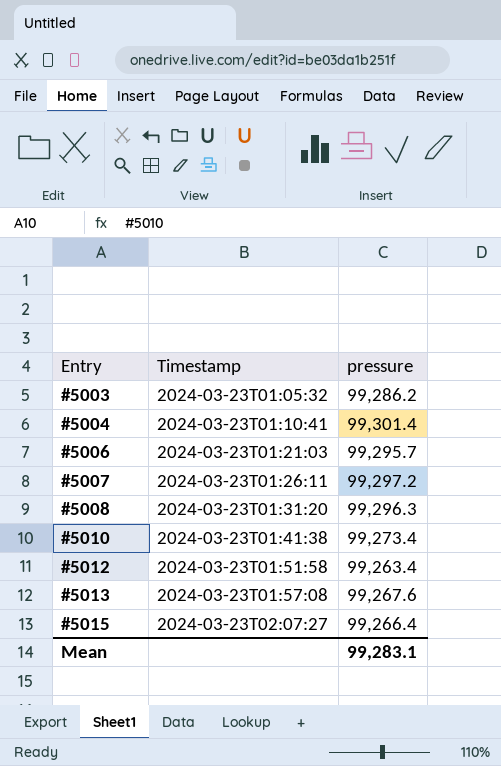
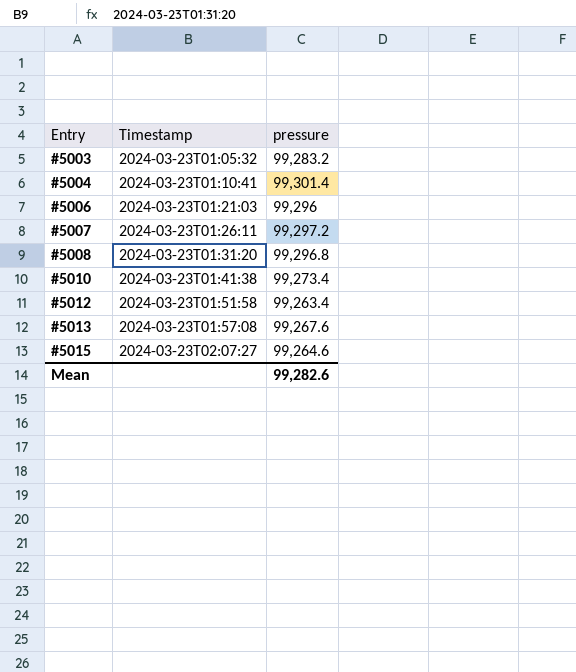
#5003 | pressure: 99,286.2 -> 99,283.2
#5006 | pressure: 99,295.7 -> 99,296
#5008 | pressure: 99,296.3 -> 99,296.8
#5015 | pressure: 99,266.4 -> 99,264.6
Mean | pressure: 99,283.1 -> 99,282.6

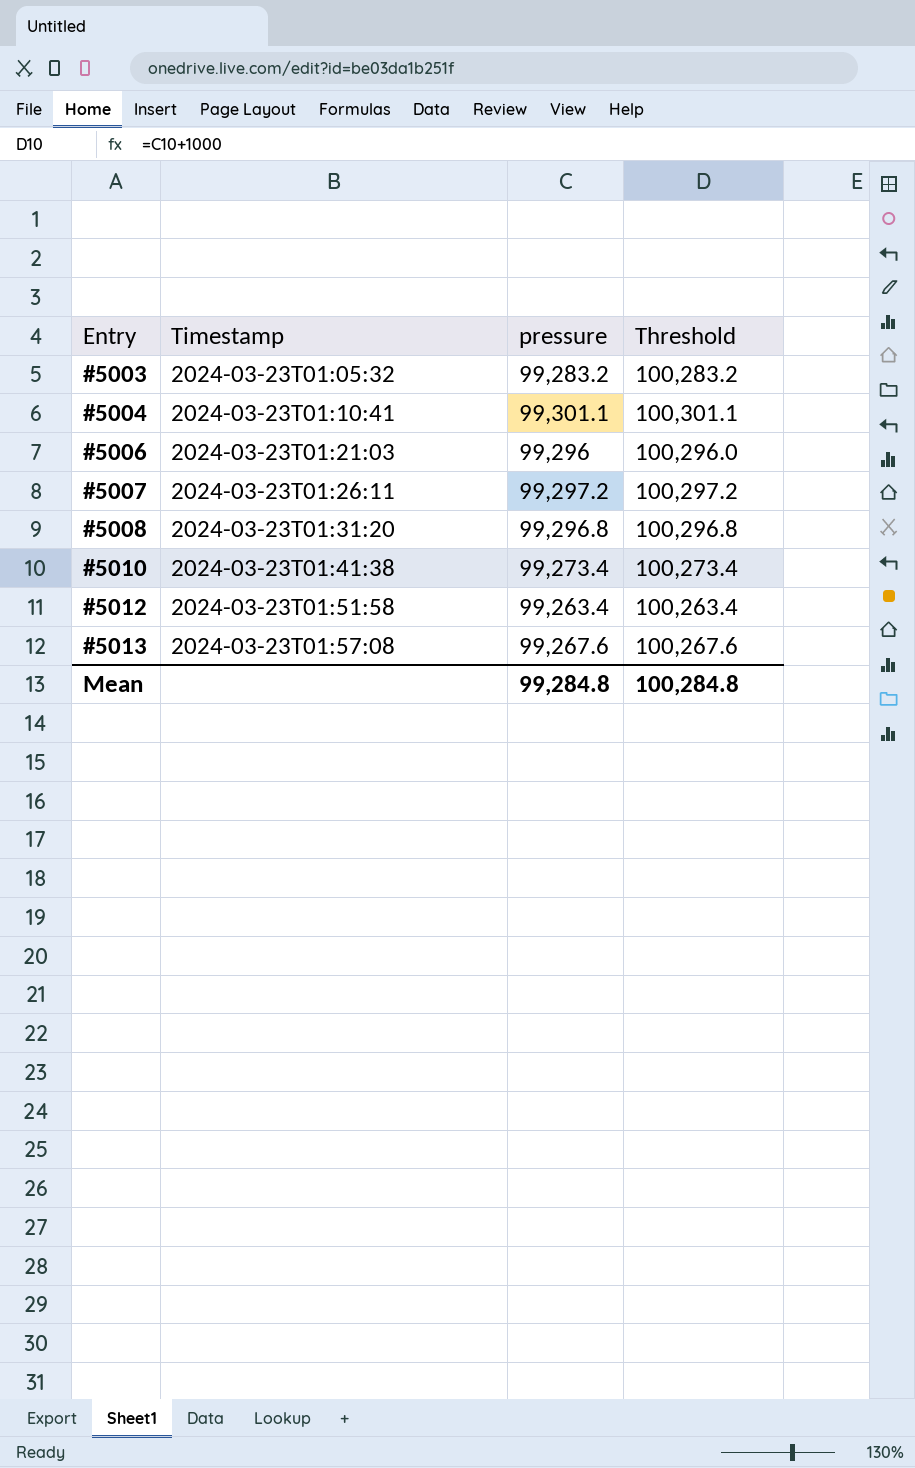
column Threshold | formula: none -> [pressure] + 1000
row #5015: 2024-03-23T02:07:27 | 99,264.6 -> none
#5004 | pressure: 99,301.4 -> 99,301.1
Mean | pressure: 99,282.6 -> 99,284.8

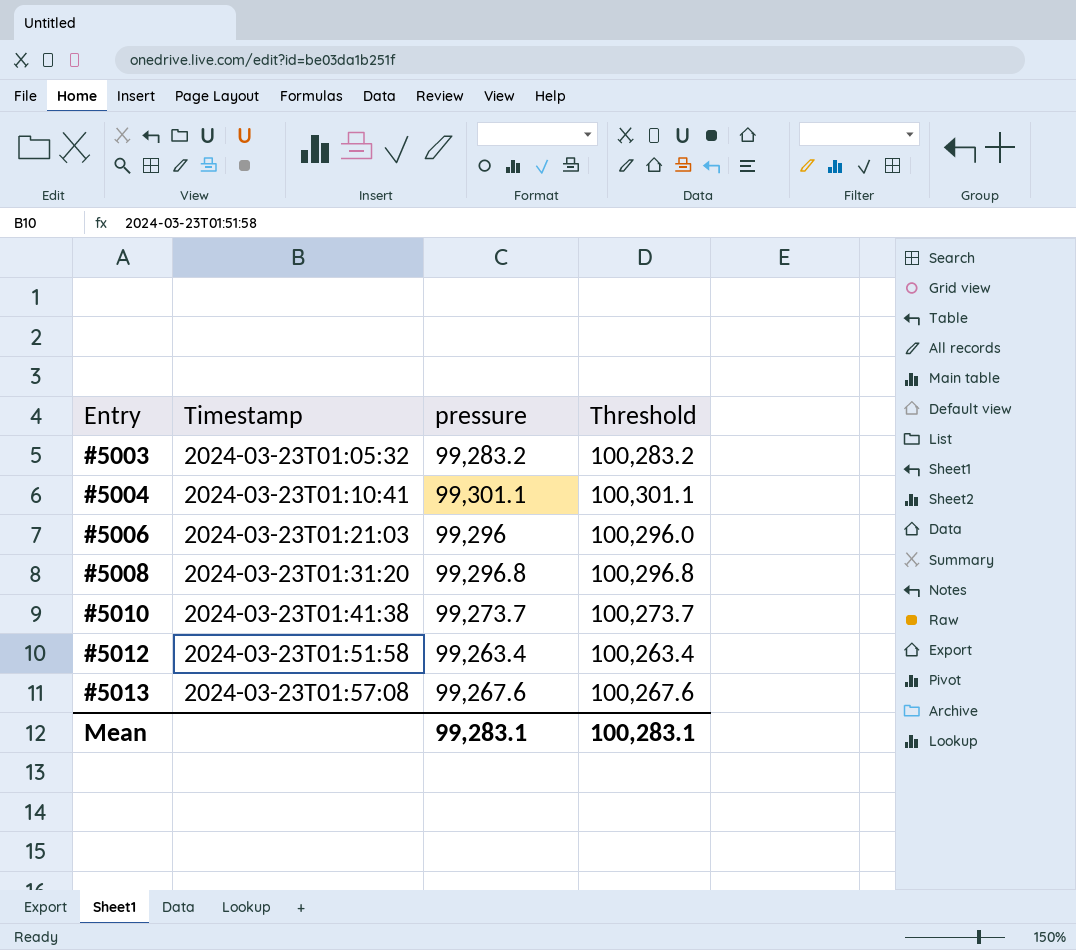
row #5007: 2024-03-23T01:26:11 | 99,297.2 | 100,297.2 -> none
#5010 | pressure: 99,273.4 -> 99,273.7
#5010 | Threshold: 100,273.4 -> 100,273.7
Mean | pressure: 99,284.8 -> 99,283.1
Mean | Threshold: 100,284.8 -> 100,283.1

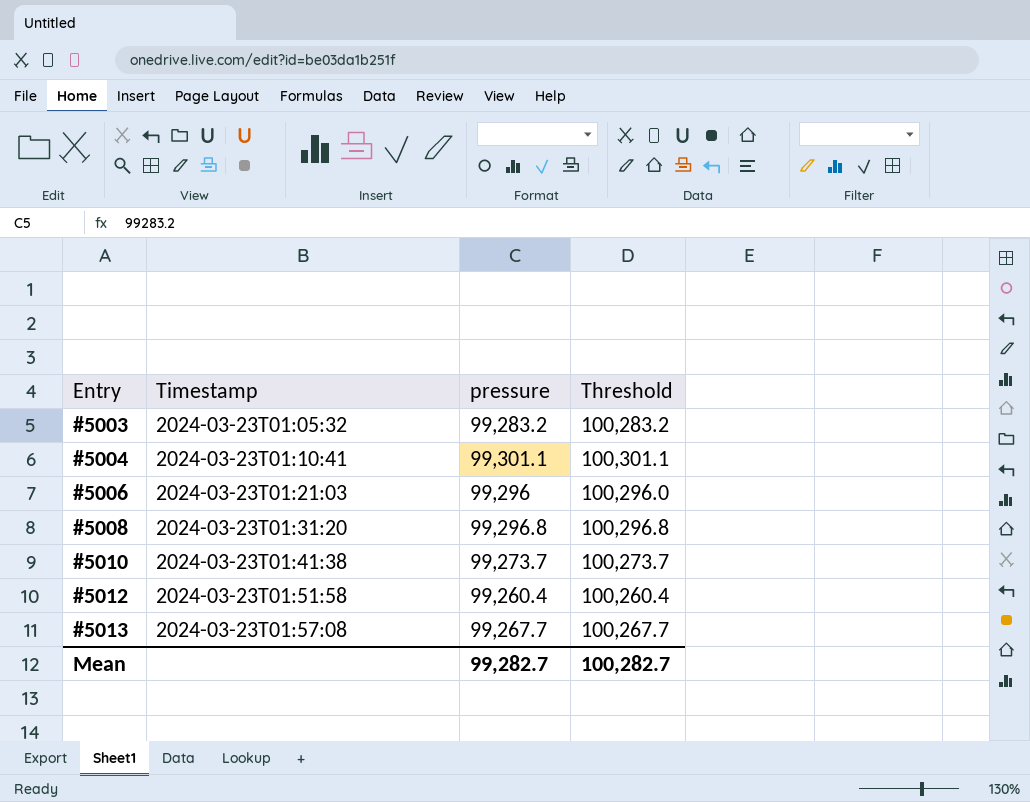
#5012 | pressure: 99,263.4 -> 99,260.4
#5012 | Threshold: 100,263.4 -> 100,260.4
#5013 | pressure: 99,267.6 -> 99,267.7
#5013 | Threshold: 100,267.6 -> 100,267.7
Mean | pressure: 99,283.1 -> 99,282.7
Mean | Threshold: 100,283.1 -> 100,282.7

